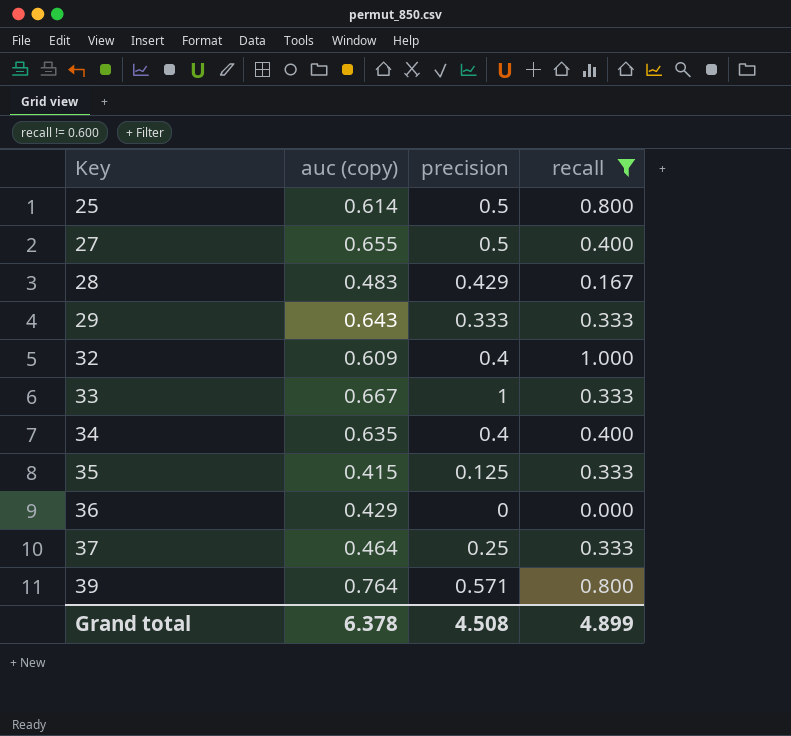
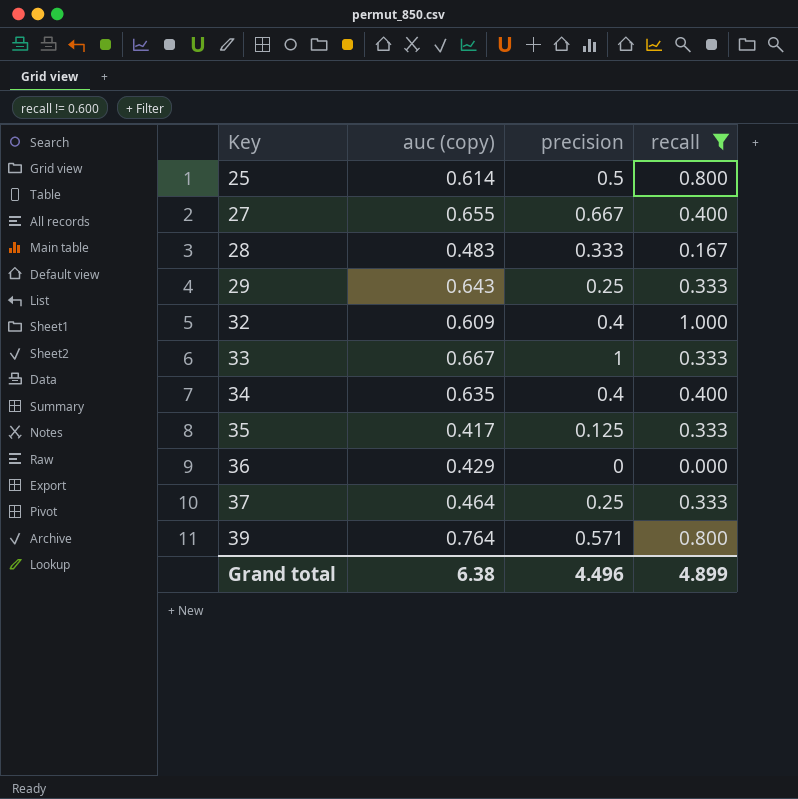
27 | precision: 0.5 -> 0.667
28 | precision: 0.429 -> 0.333
29 | precision: 0.333 -> 0.25
35 | auc (copy): 0.415 -> 0.417
Grand total | auc (copy): 6.378 -> 6.38
Grand total | precision: 4.508 -> 4.496

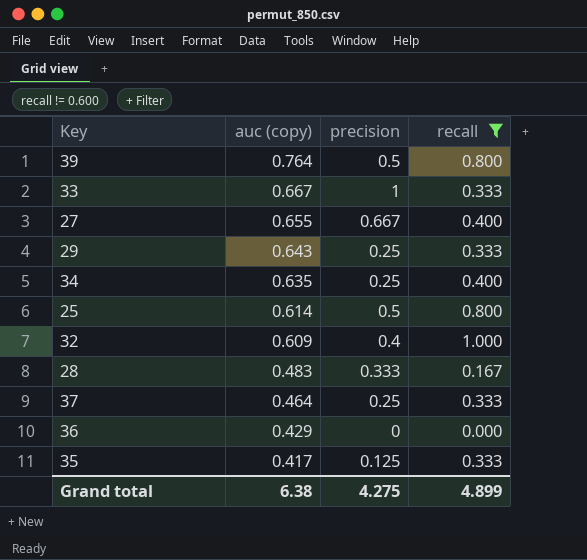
row order: Key ascending -> auc (copy) descending
39 | precision: 0.571 -> 0.5
34 | precision: 0.4 -> 0.25
Grand total | precision: 4.496 -> 4.275

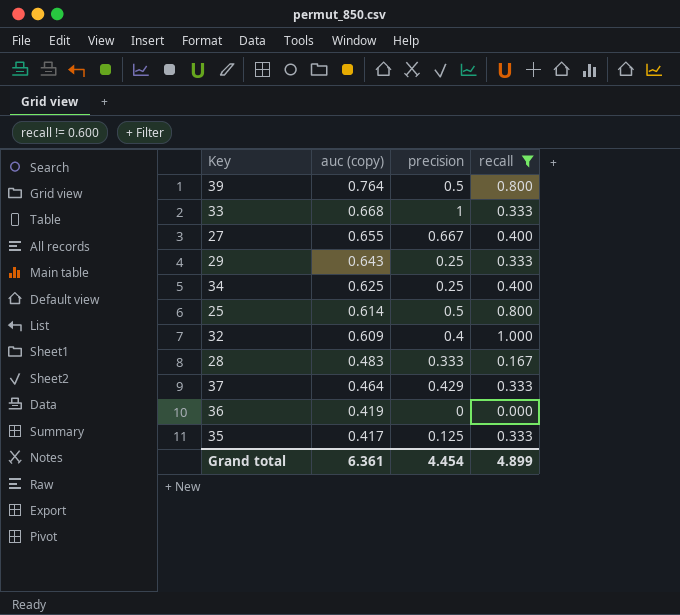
33 | auc (copy): 0.667 -> 0.668
34 | auc (copy): 0.635 -> 0.625
37 | precision: 0.25 -> 0.429
36 | auc (copy): 0.429 -> 0.419
Grand total | auc (copy): 6.38 -> 6.361
Grand total | precision: 4.275 -> 4.454

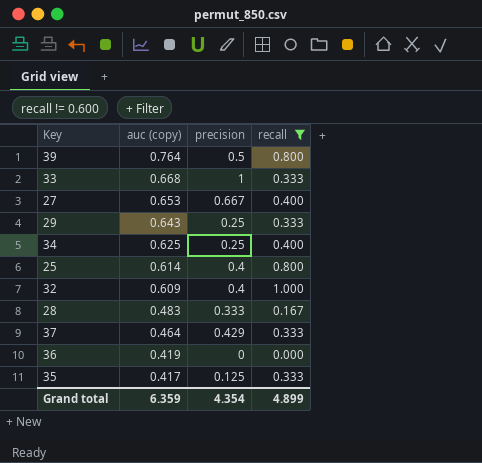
27 | auc (copy): 0.655 -> 0.653
25 | precision: 0.5 -> 0.4
Grand total | auc (copy): 6.361 -> 6.359
Grand total | precision: 4.454 -> 4.354

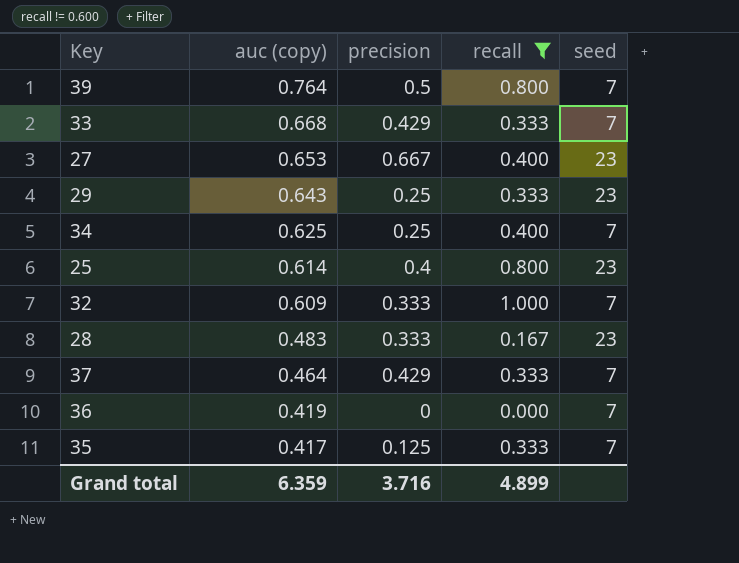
column seed | position: none -> 5
33 | precision: 1 -> 0.429
32 | precision: 0.4 -> 0.333
Grand total | precision: 4.354 -> 3.716

